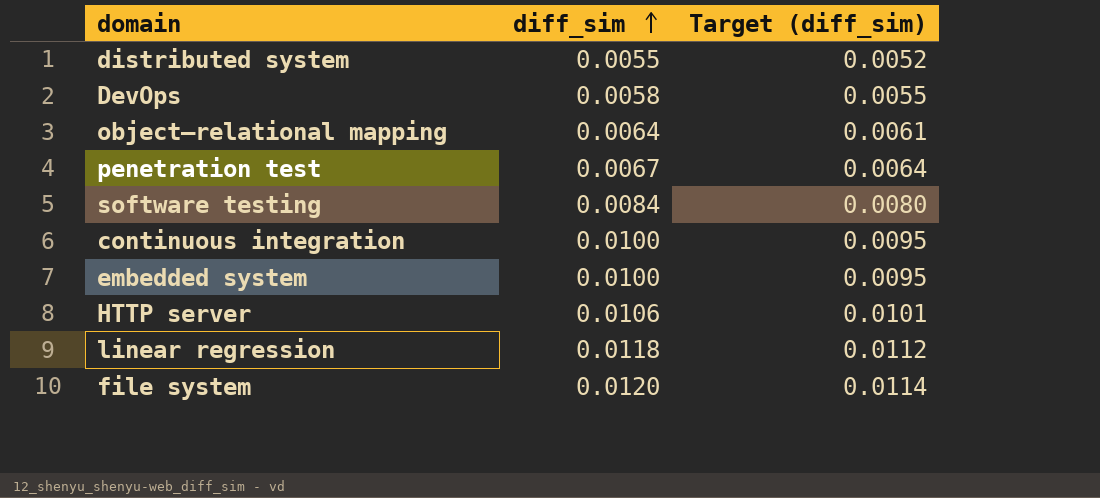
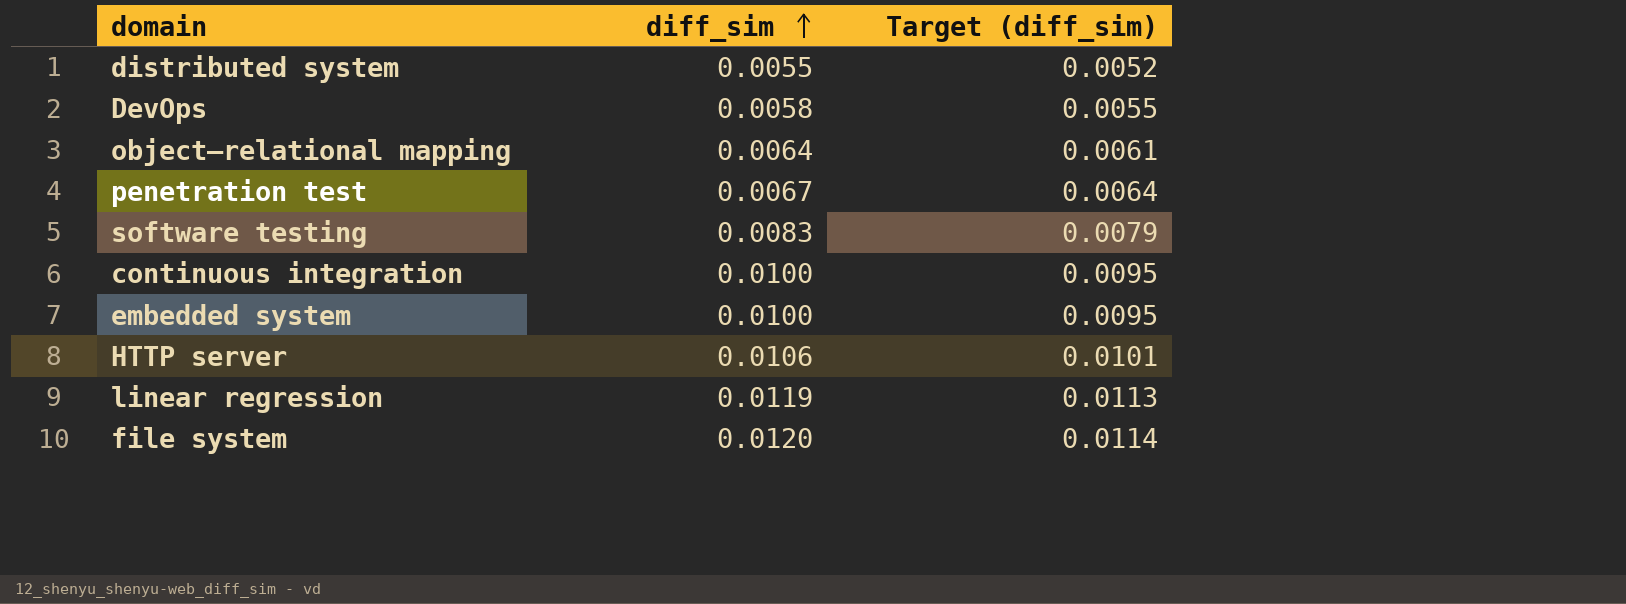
software testing | diff_sim: 0.0084 -> 0.0083
software testing | Target (diff_sim): 0.0080 -> 0.0079
linear regression | diff_sim: 0.0118 -> 0.0119
linear regression | Target (diff_sim): 0.0112 -> 0.0113

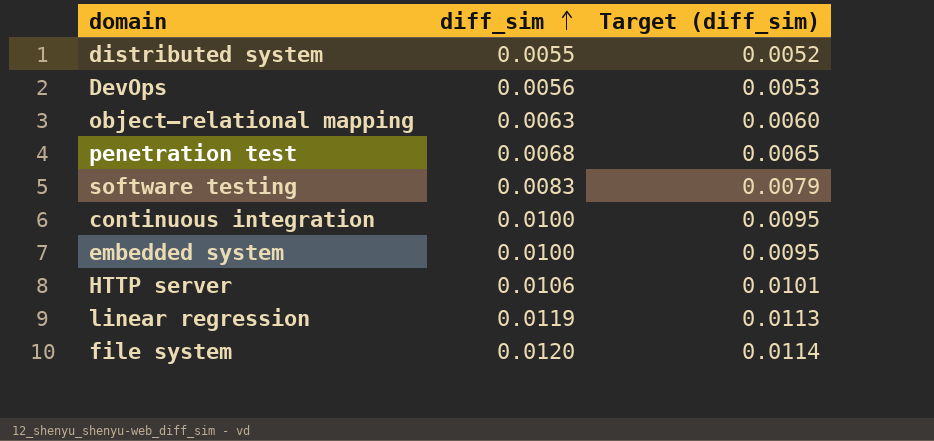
DevOps | diff_sim: 0.0058 -> 0.0056
DevOps | Target (diff_sim): 0.0055 -> 0.0053
object–relational mapping | diff_sim: 0.0064 -> 0.0063
object–relational mapping | Target (diff_sim): 0.0061 -> 0.0060
penetration test | diff_sim: 0.0067 -> 0.0068
penetration test | Target (diff_sim): 0.0064 -> 0.0065

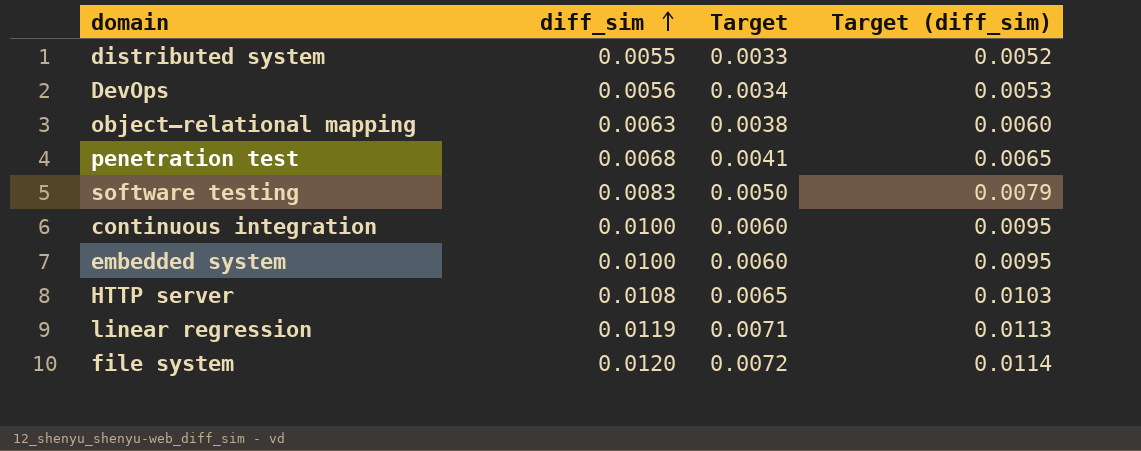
column Target | formula: none -> [diff_sim] * 0.6
HTTP server | diff_sim: 0.0106 -> 0.0108
HTTP server | Target (diff_sim): 0.0101 -> 0.0103

